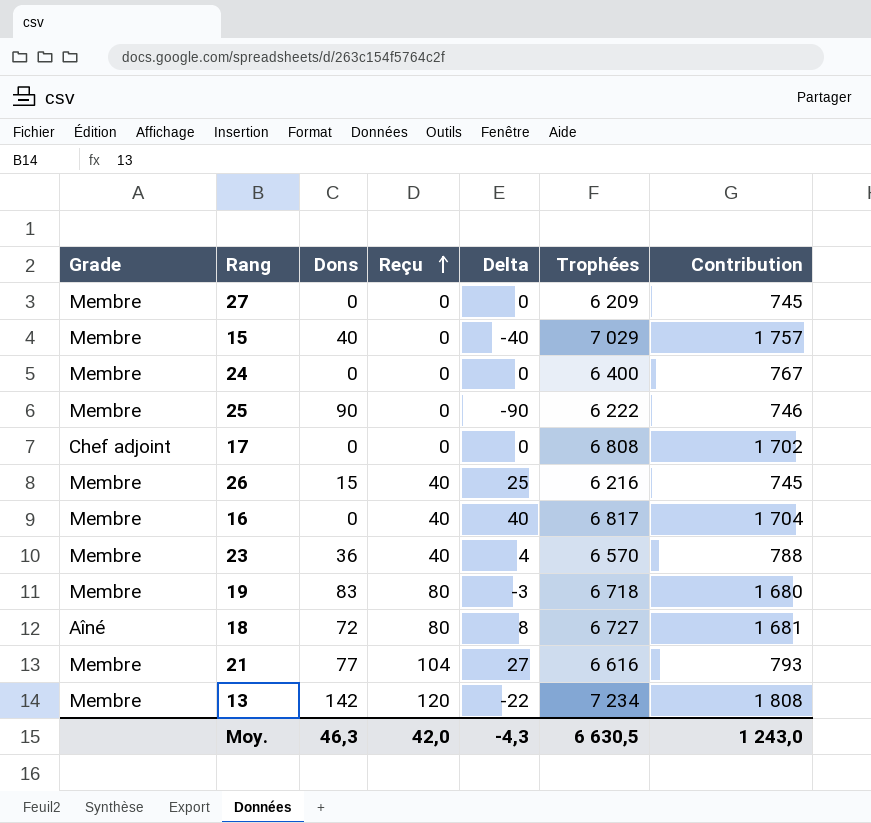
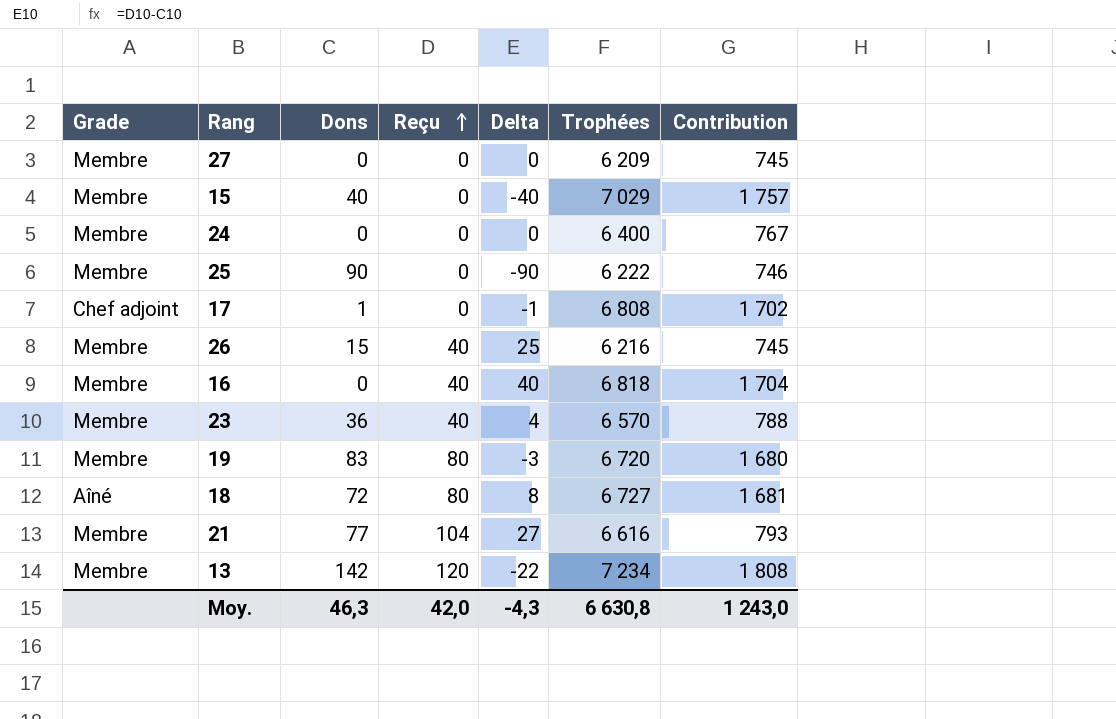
17 | Dons: 0 -> 1
17 | Delta: 0 -> -1
16 | Trophées: 6 817 -> 6 818
19 | Trophées: 6 718 -> 6 720
Moy. | Trophées: 6 630,5 -> 6 630,8

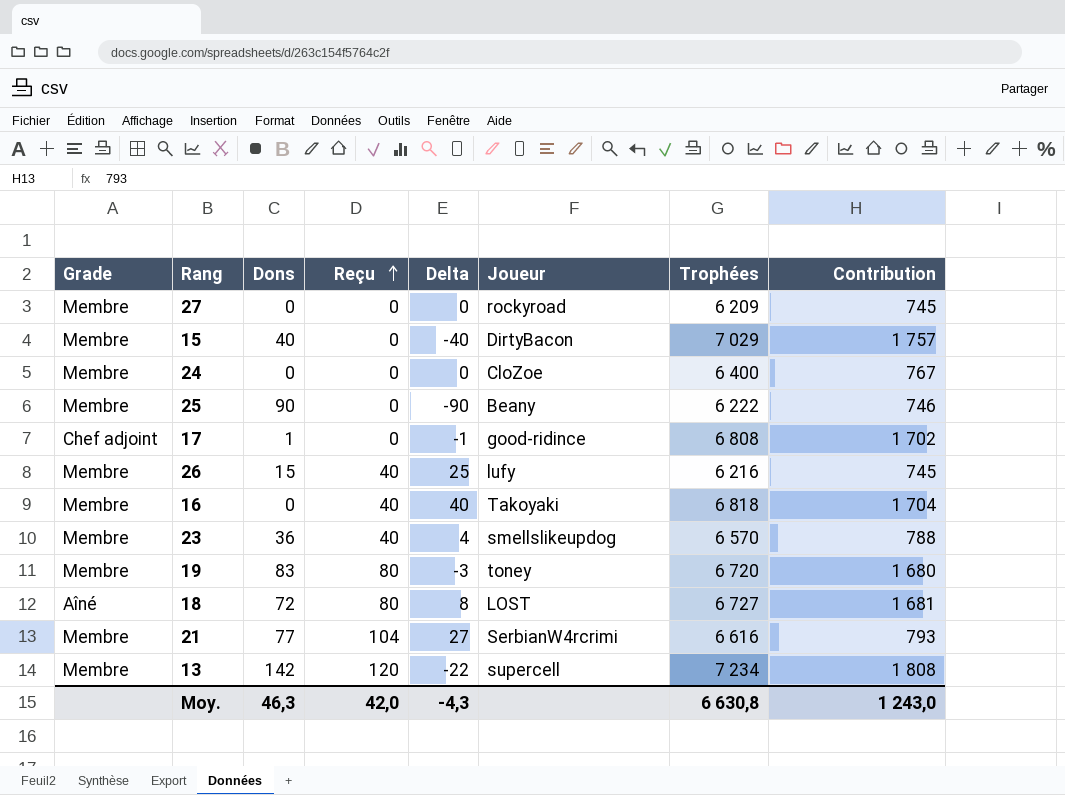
column Joueur | position: none -> 6

